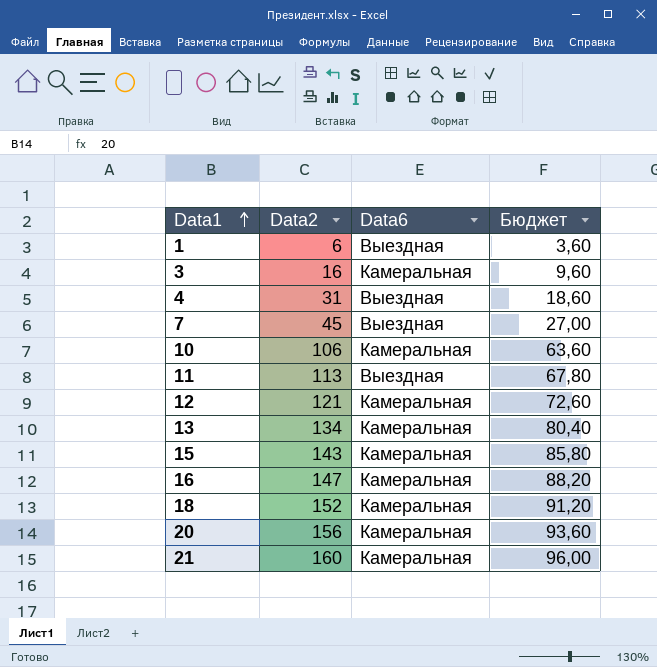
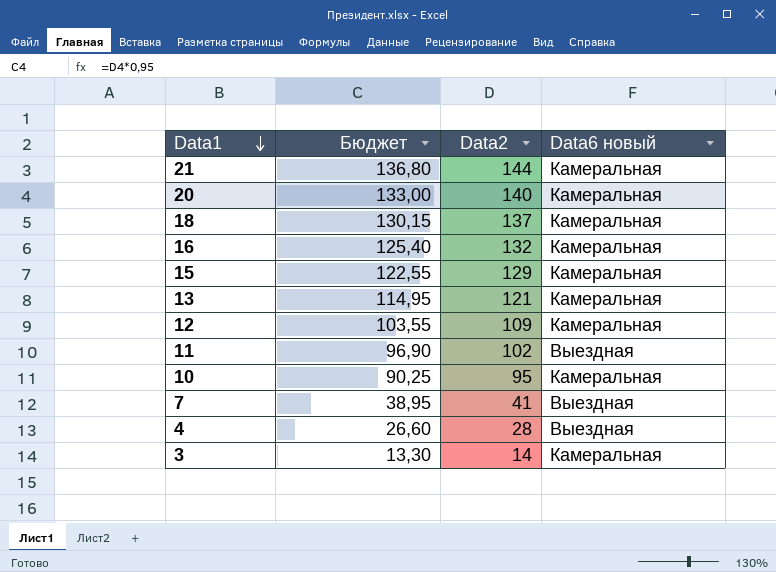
row order: Data1 ascending -> Data1 descending
column Бюджет | formula: [Data2] * 0,6 -> [Data2] * 0,95
column Бюджет | position: 4 -> 2
column name: Data6 -> Data6 новый
row 1: 6 | Выездная | 3,60 -> none
21 | Data2: 160 -> 144
20 | Data2: 156 -> 140
18 | Data2: 152 -> 137
16 | Data2: 147 -> 132
15 | Data2: 143 -> 129
13 | Data2: 134 -> 121
12 | Data2: 121 -> 109
11 | Data2: 113 -> 102
10 | Data2: 106 -> 95
7 | Data2: 45 -> 41
4 | Data2: 31 -> 28
3 | Data2: 16 -> 14

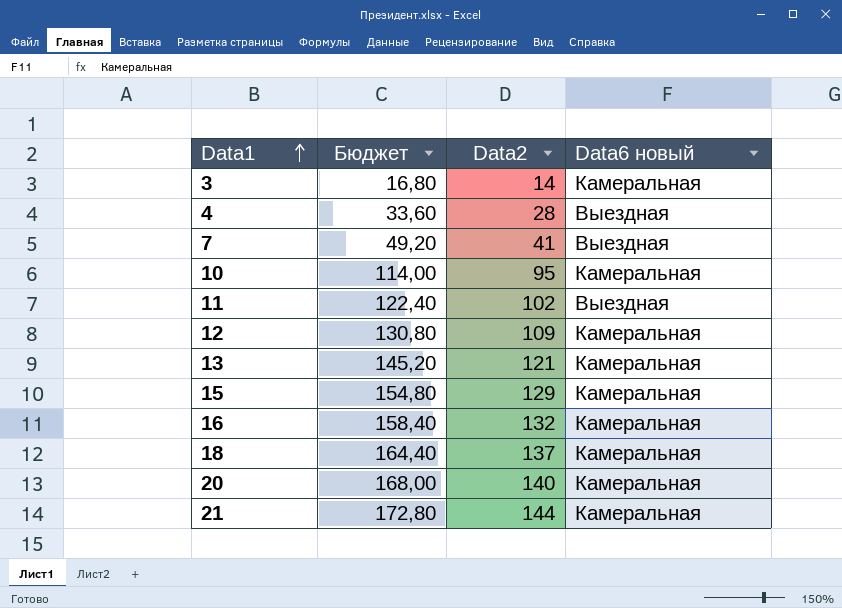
row order: Data1 descending -> Data1 ascending
column Бюджет | formula: [Data2] * 0,95 -> [Data2] * 1,2

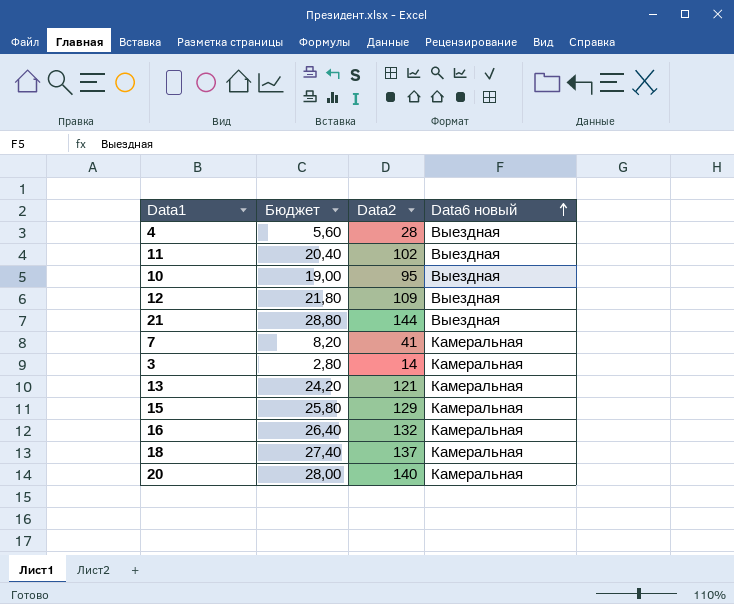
row order: Data1 ascending -> Data6 новый ascending
column Бюджет | formula: [Data2] * 1,2 -> [Data2] * 0,2
10 | Data6 новый: Камеральная -> Выездная
12 | Data6 новый: Камеральная -> Выездная
21 | Data6 новый: Камеральная -> Выездная
7 | Data6 новый: Выездная -> Камеральная

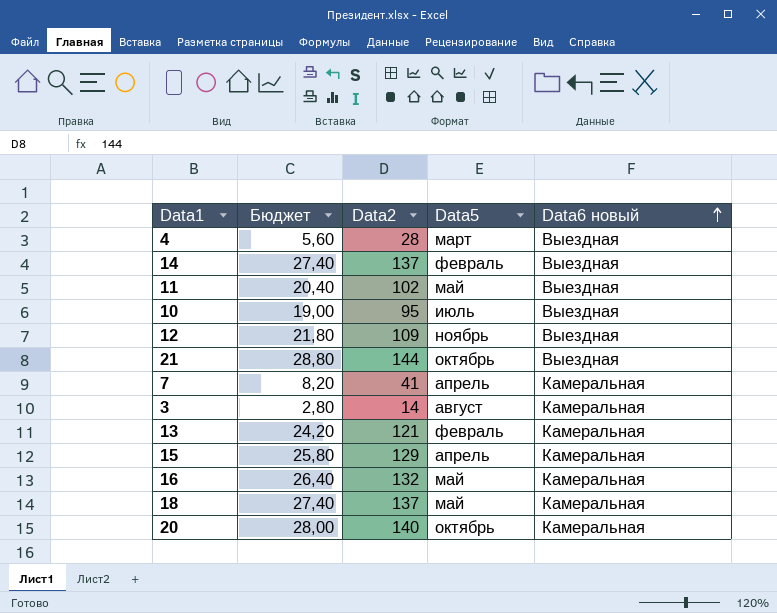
column Data5 | position: none -> 4
row 14: none -> 27,40 | 137 | февраль | Выездная

